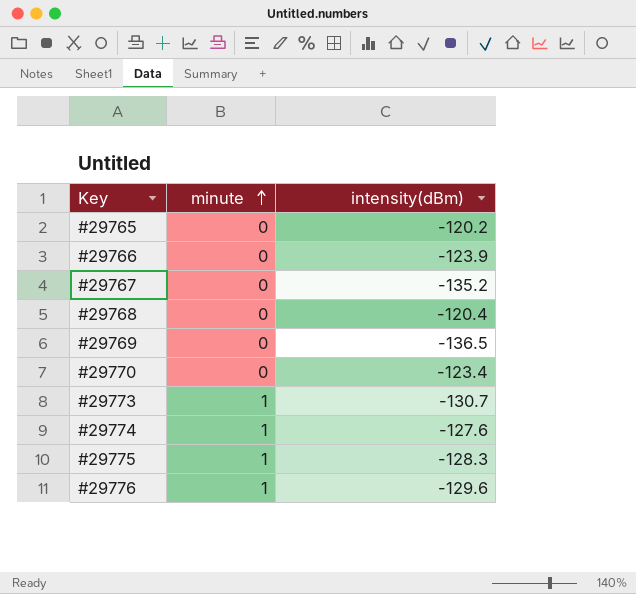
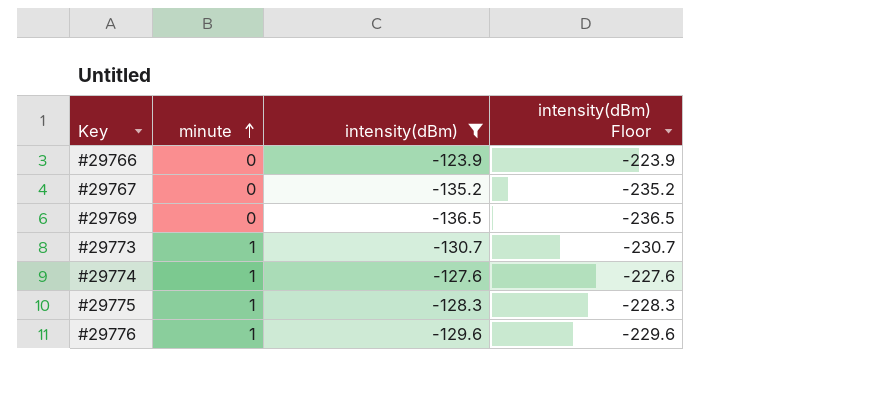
filter: none -> intensity(dBm) <= -123.9
column intensity(dBm) Floor | formula: none -> [intensity(dBm)] - 100

